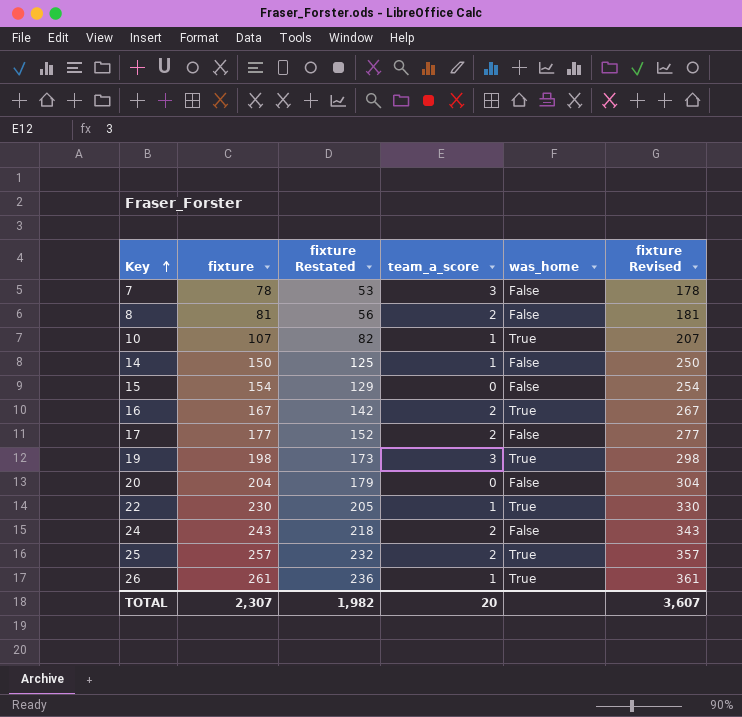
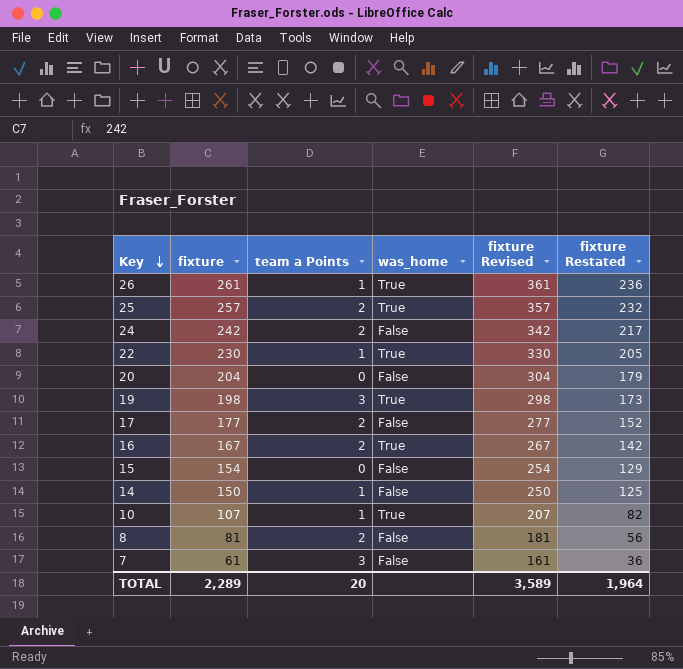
row order: Key ascending -> Key descending
column name: team_a_score -> team a Points
column fixture Restated | position: 3 -> 6
24 | fixture: 243 -> 242
24 | fixture Revised: 343 -> 342
24 | fixture Restated: 218 -> 217
7 | fixture: 78 -> 61
7 | fixture Revised: 178 -> 161
7 | fixture Restated: 53 -> 36
TOTAL | fixture: 2,307 -> 2,289
TOTAL | fixture Revised: 3,607 -> 3,589
TOTAL | fixture Restated: 1,982 -> 1,964

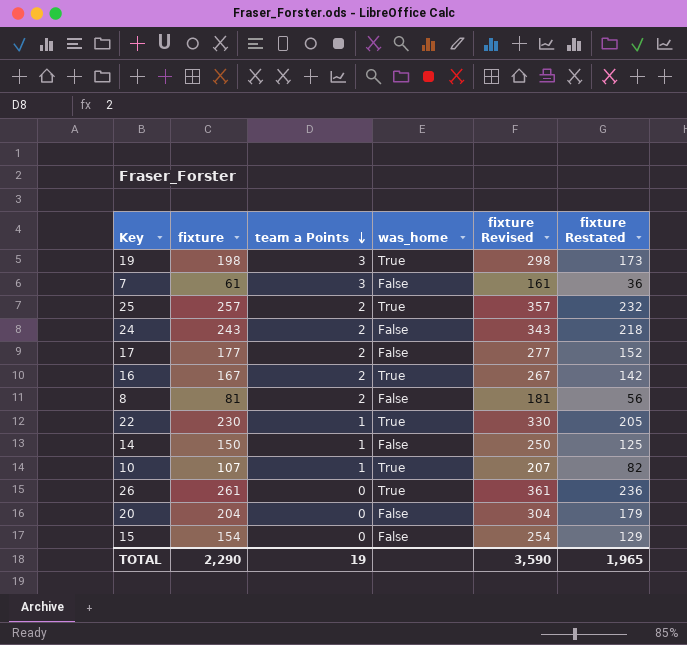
row order: Key descending -> team a Points descending
24 | fixture: 242 -> 243
24 | fixture Revised: 342 -> 343
24 | fixture Restated: 217 -> 218
26 | team a Points: 1 -> 0
TOTAL | fixture: 2,289 -> 2,290
TOTAL | team a Points: 20 -> 19
TOTAL | fixture Revised: 3,589 -> 3,590
TOTAL | fixture Restated: 1,964 -> 1,965

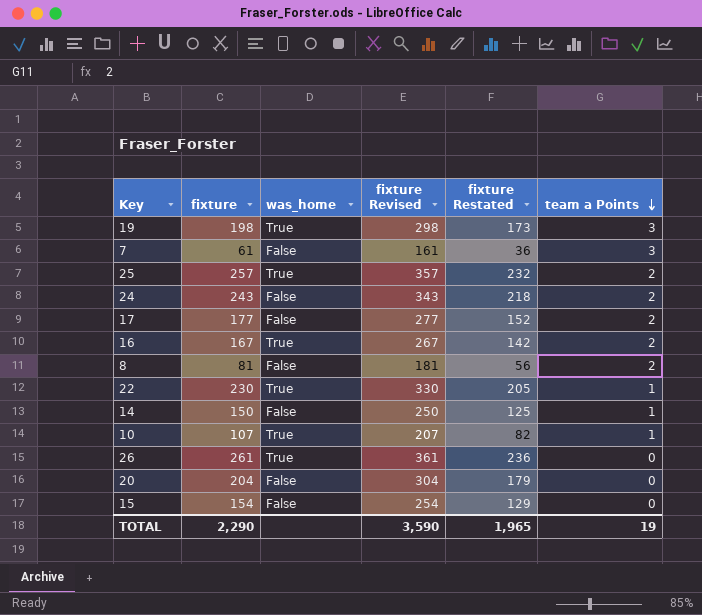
column team a Points | position: 3 -> 6

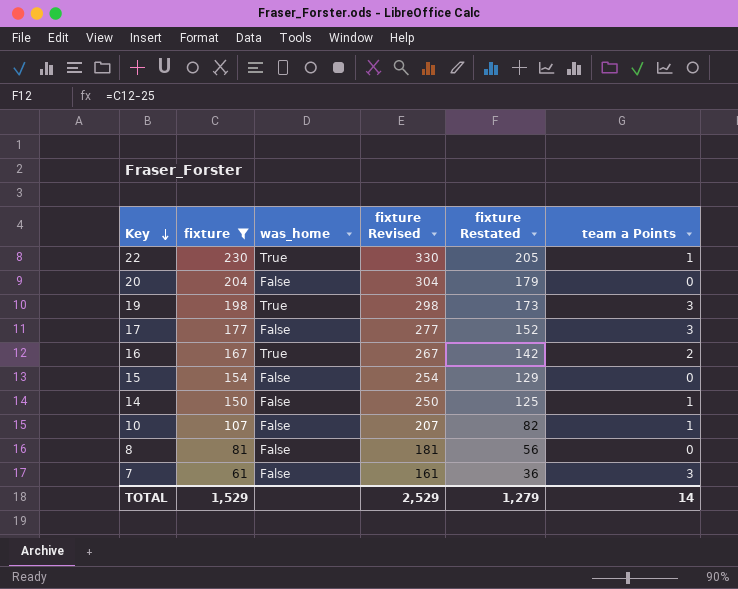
filter: none -> fixture <= 230
row order: team a Points descending -> Key descending
17 | team a Points: 2 -> 3
10 | was_home: True -> False
8 | team a Points: 2 -> 0
TOTAL | fixture: 2,290 -> 1,529
TOTAL | fixture Revised: 3,590 -> 2,529
TOTAL | fixture Restated: 1,965 -> 1,279
TOTAL | team a Points: 19 -> 14

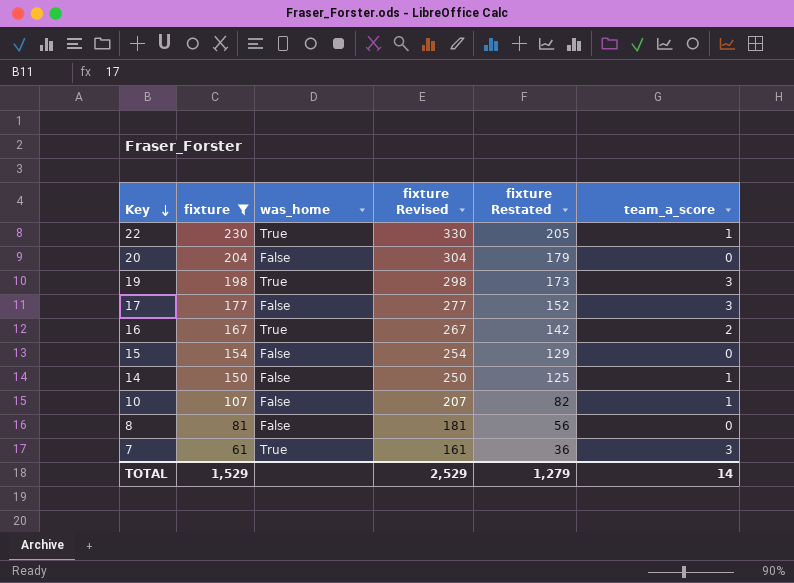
column name: team a Points -> team_a_score
7 | was_home: False -> True

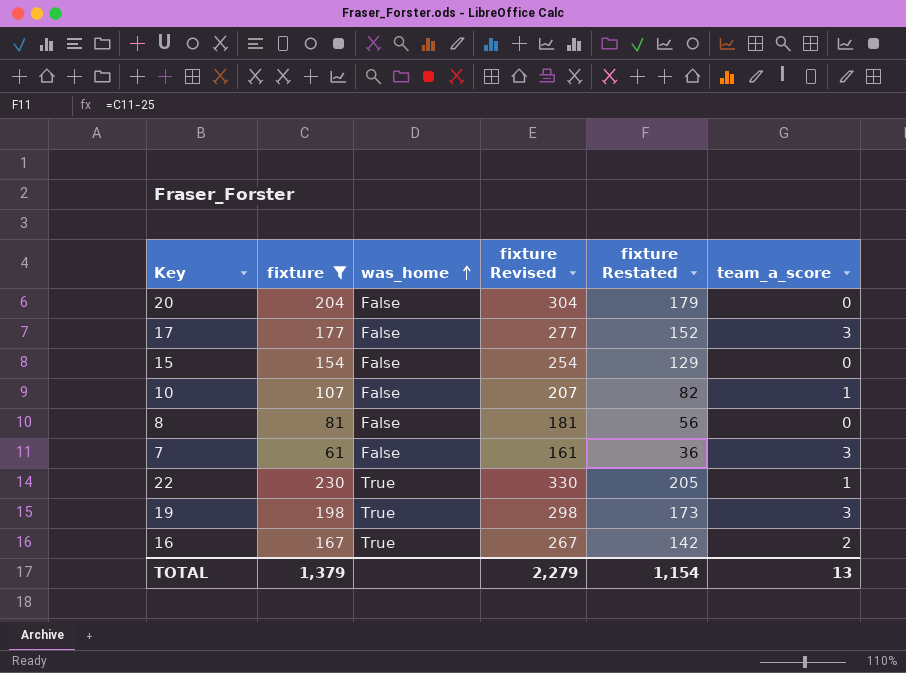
row order: Key descending -> was_home ascending
row 14: 150 | False | 250 | 125 | 1 -> none
7 | was_home: True -> False
TOTAL | fixture: 1,529 -> 1,379
TOTAL | fixture Revised: 2,529 -> 2,279
TOTAL | fixture Restated: 1,279 -> 1,154
TOTAL | team_a_score: 14 -> 13

